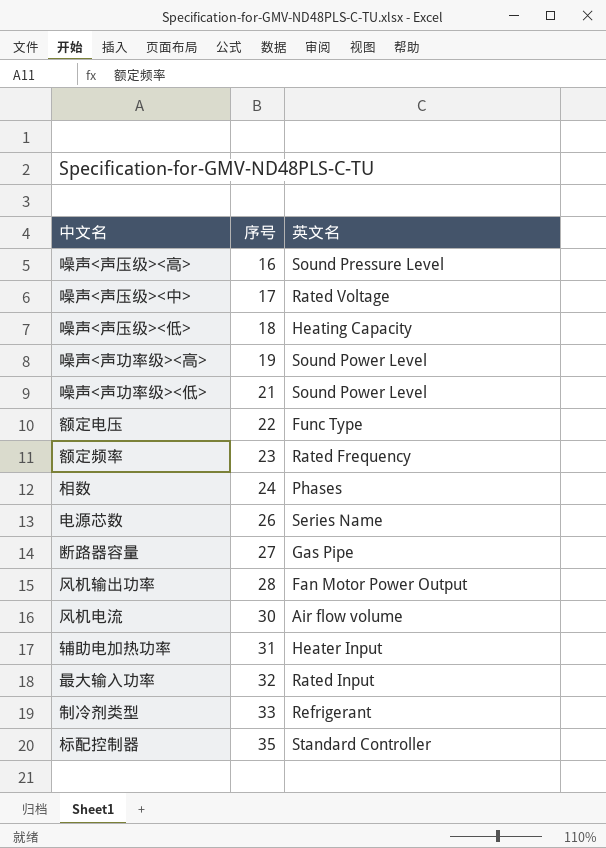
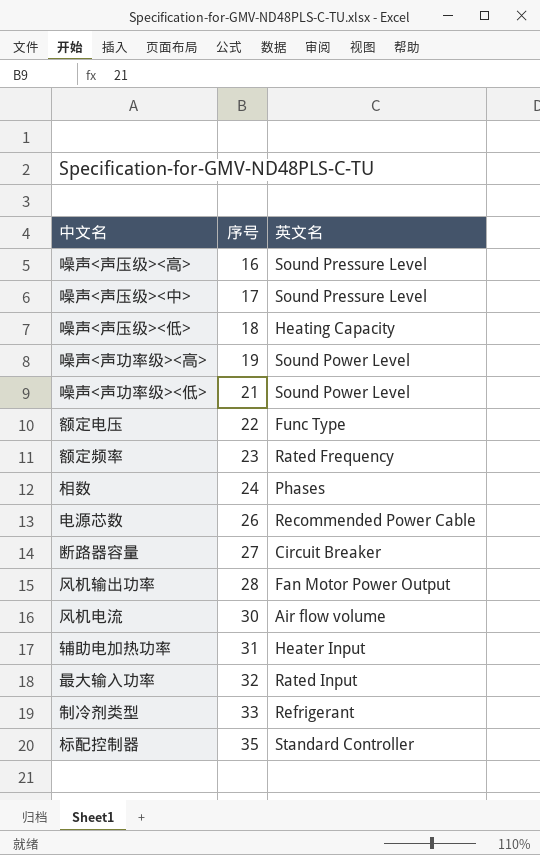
噪声<声压级><中> | 英文名: Rated Voltage -> Sound Pressure Level
电源芯数 | 英文名: Series Name -> Recommended Power Cable
断路器容量 | 英文名: Gas Pipe -> Circuit Breaker

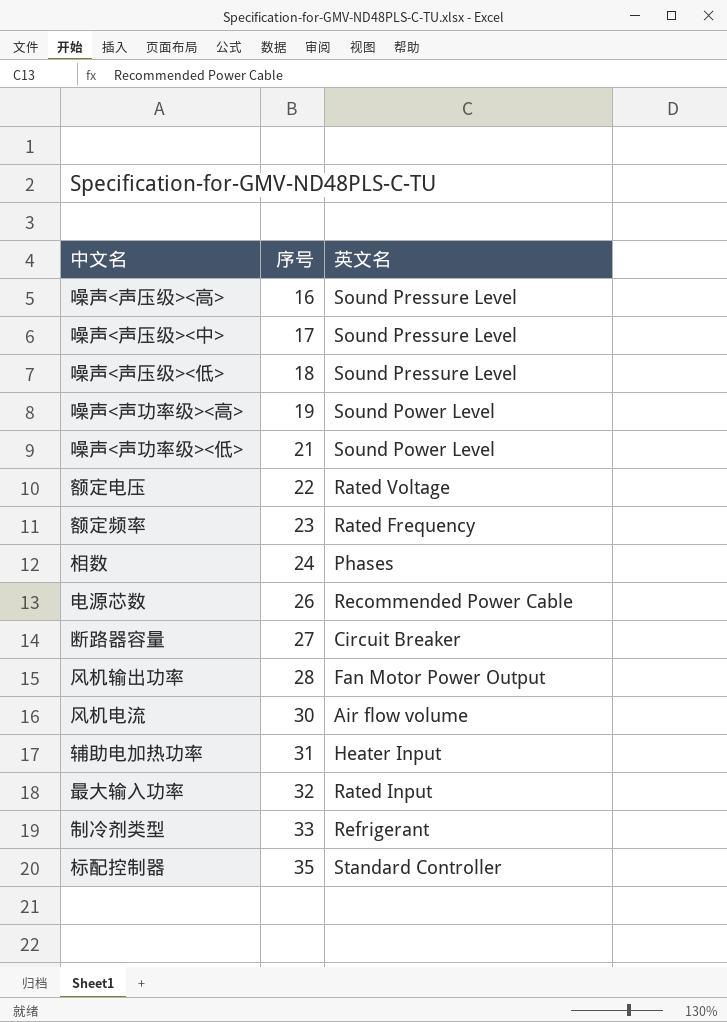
噪声<声压级><低> | 英文名: Heating Capacity -> Sound Pressure Level
额定电压 | 英文名: Func Type -> Rated Voltage

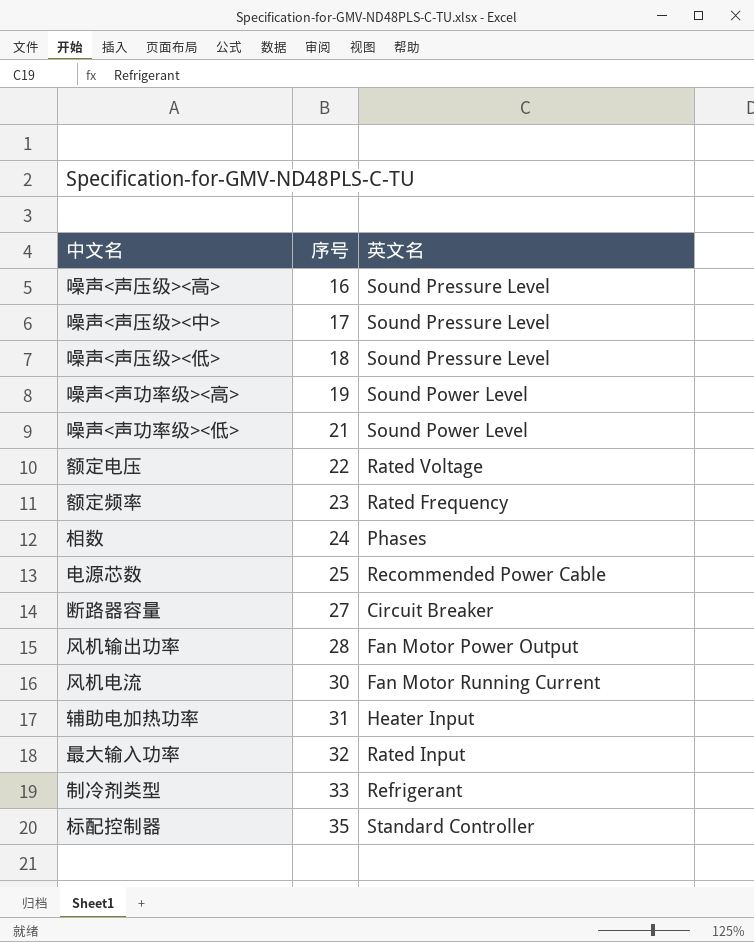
电源芯数 | 序号: 26 -> 25
风机电流 | 英文名: Air flow volume -> Fan Motor Running Current

